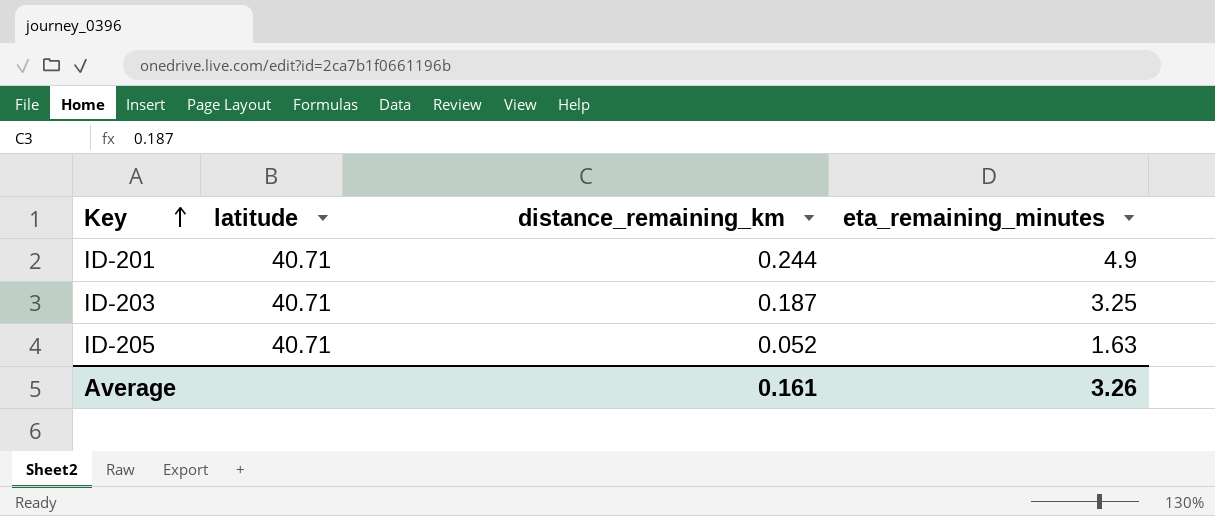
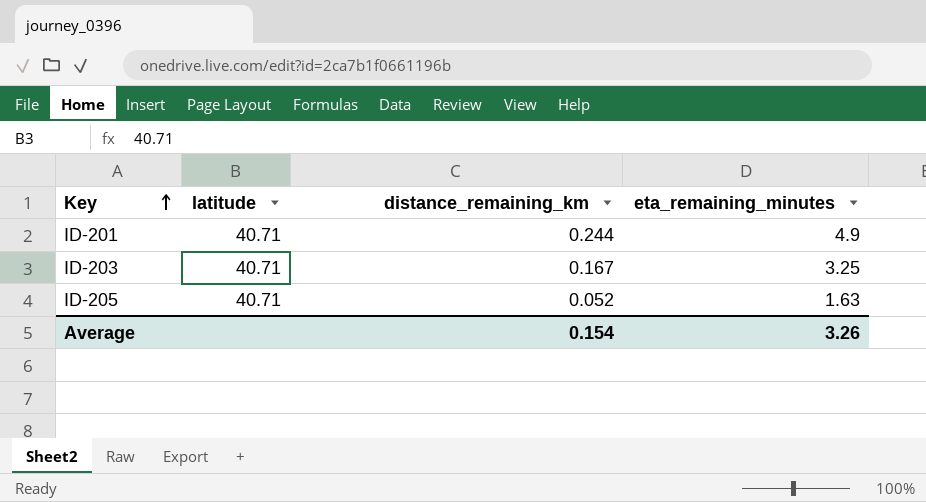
ID-203 | distance_remaining_km: 0.187 -> 0.167
Average | distance_remaining_km: 0.161 -> 0.154

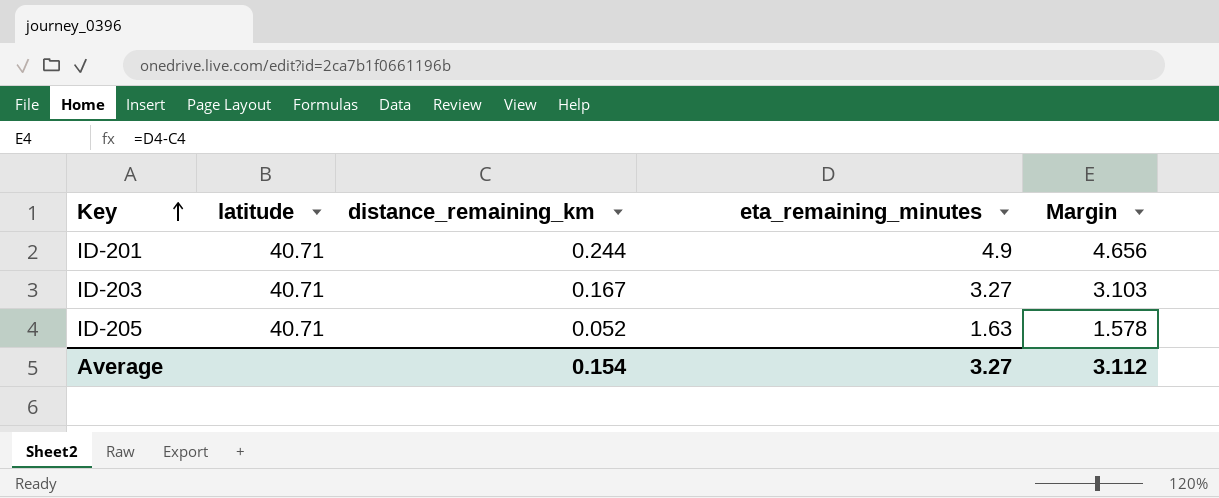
column Margin | formula: none -> [eta_remaining_minutes] - [distance_remaining_km]
ID-203 | eta_remaining_minutes: 3.25 -> 3.27
Average | eta_remaining_minutes: 3.26 -> 3.27

